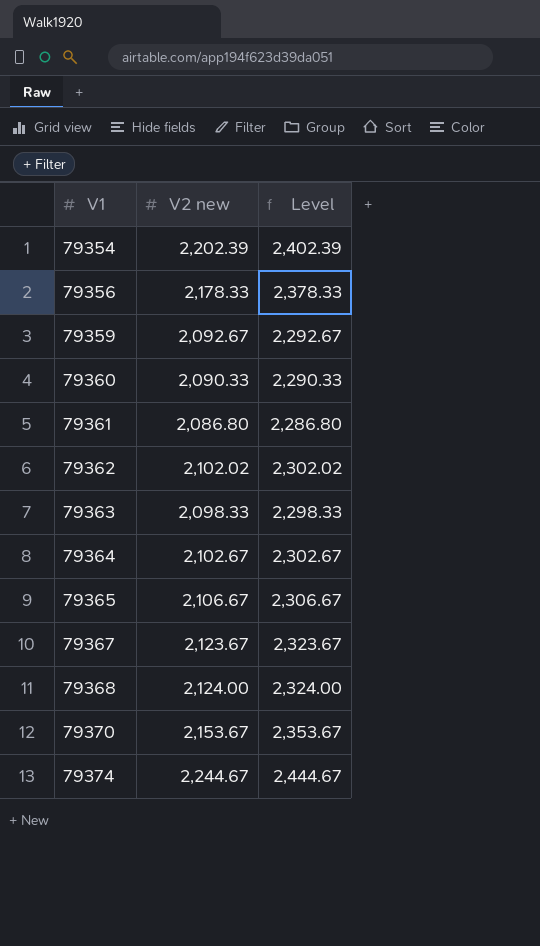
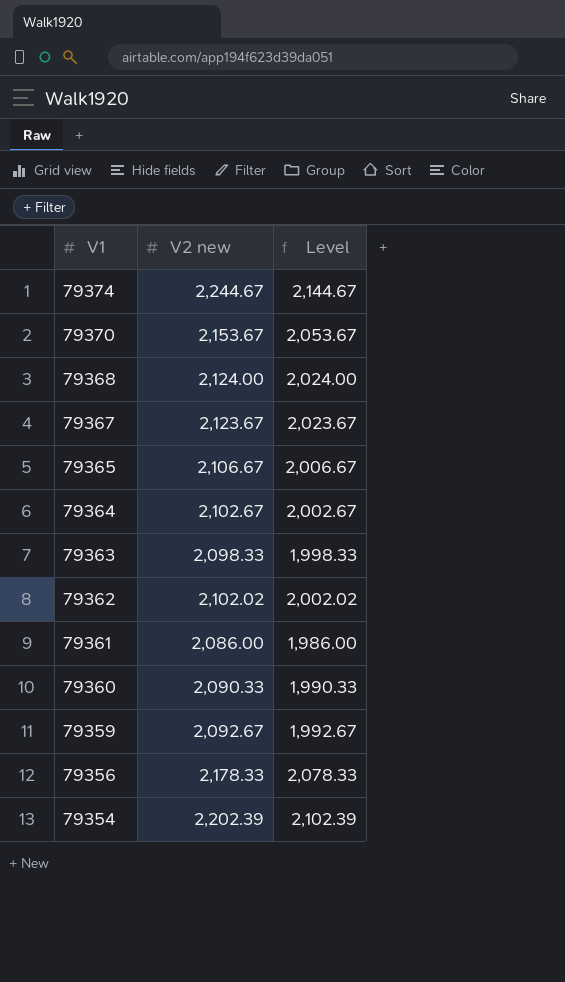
row order: V1 ascending -> V1 descending
column Level | formula: [V2 new] + 200 -> [V2 new] - 100
79361 | V2 new: 2,086.80 -> 2,086.00

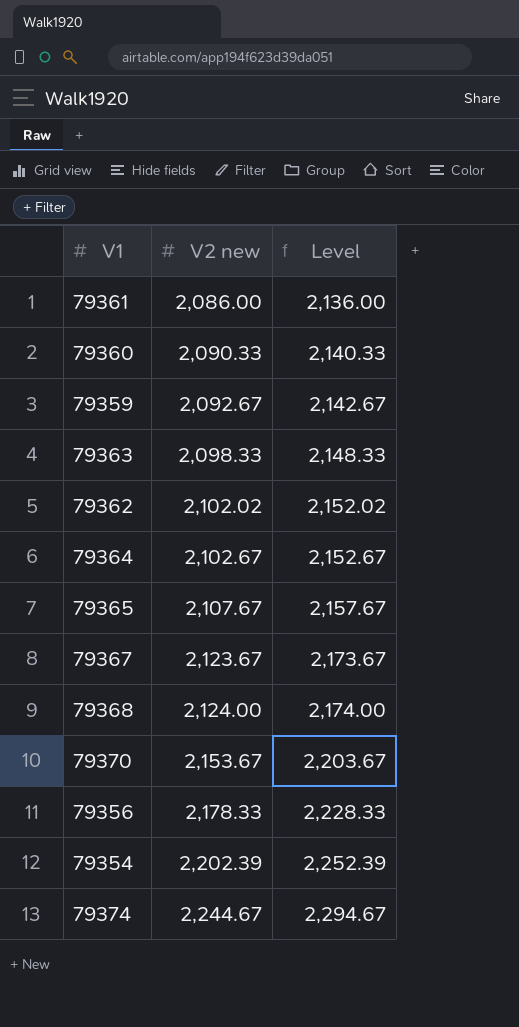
row order: V1 descending -> V2 new ascending
column Level | formula: [V2 new] - 100 -> [V2 new] + 50
79365 | V2 new: 2,106.67 -> 2,107.67

